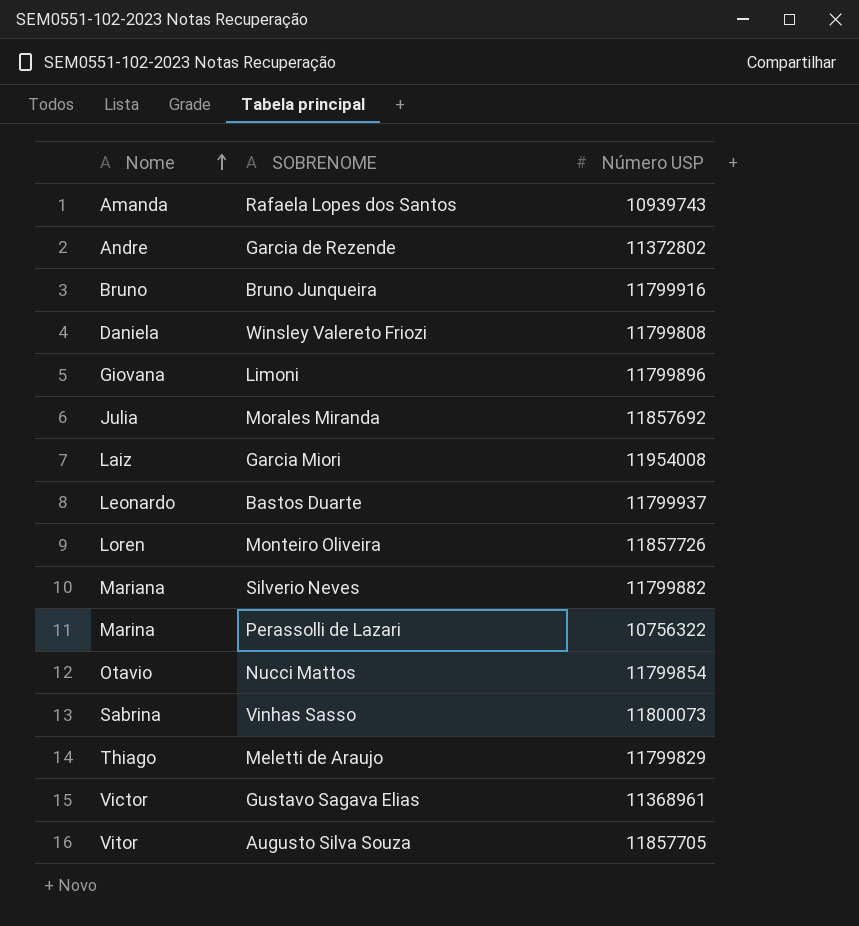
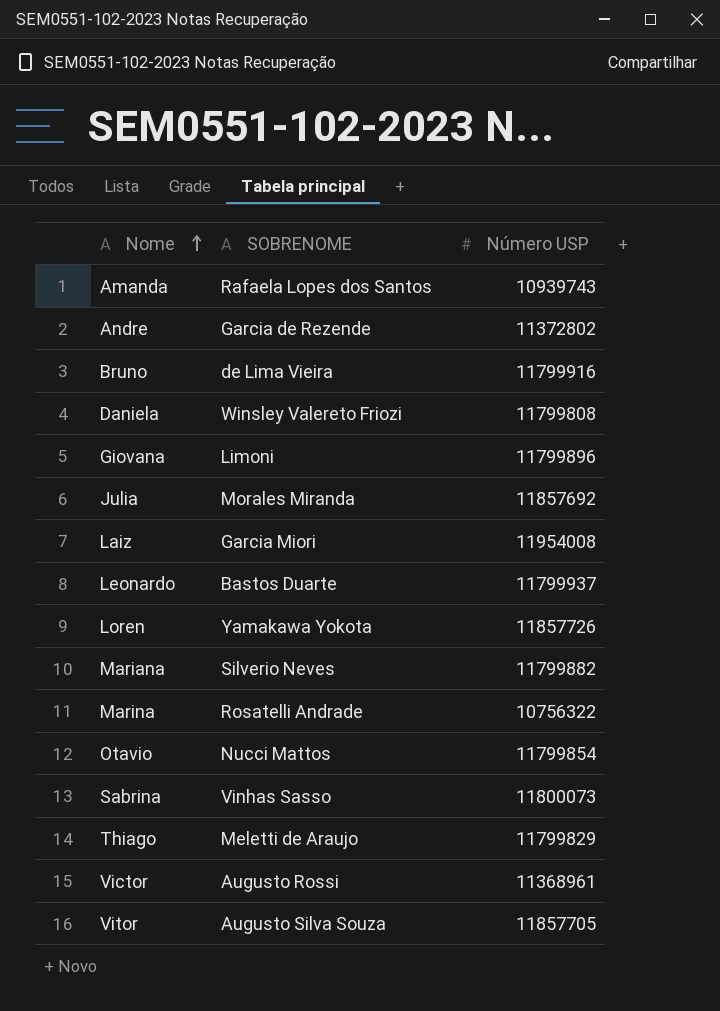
Bruno | SOBRENOME: Bruno Junqueira -> de Lima Vieira
Loren | SOBRENOME: Monteiro Oliveira -> Yamakawa Yokota
Marina | SOBRENOME: Perassolli de Lazari -> Rosatelli Andrade
Victor | SOBRENOME: Gustavo Sagava Elias -> Augusto Rossi

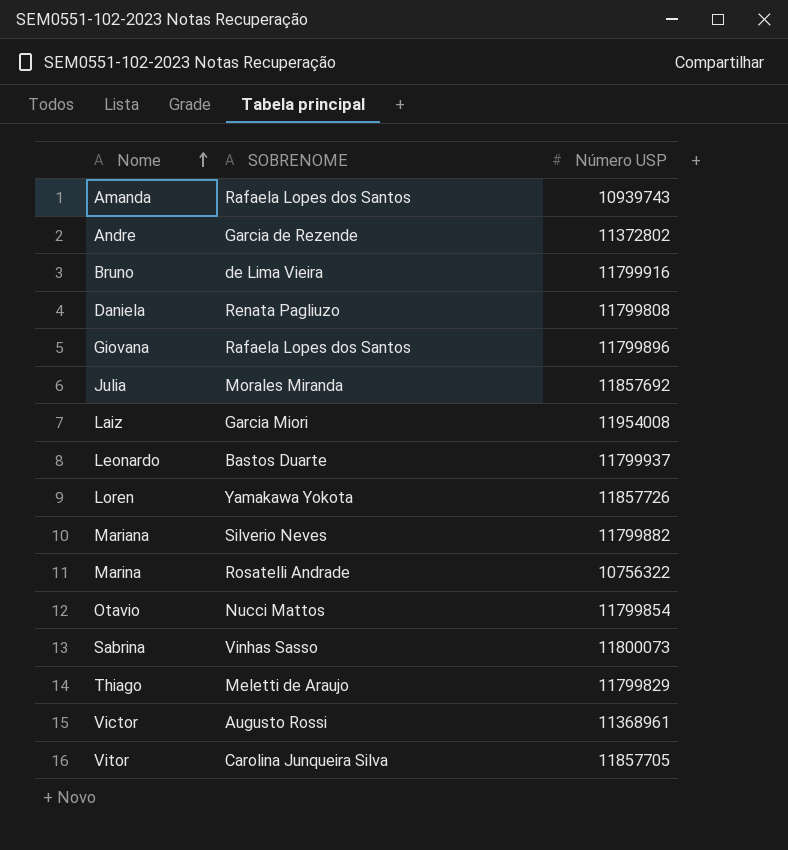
Daniela | SOBRENOME: Winsley Valereto Friozi -> Renata Pagliuzo
Giovana | SOBRENOME: Limoni -> Rafaela Lopes dos Santos
Vitor | SOBRENOME: Augusto Silva Souza -> Carolina Junqueira Silva

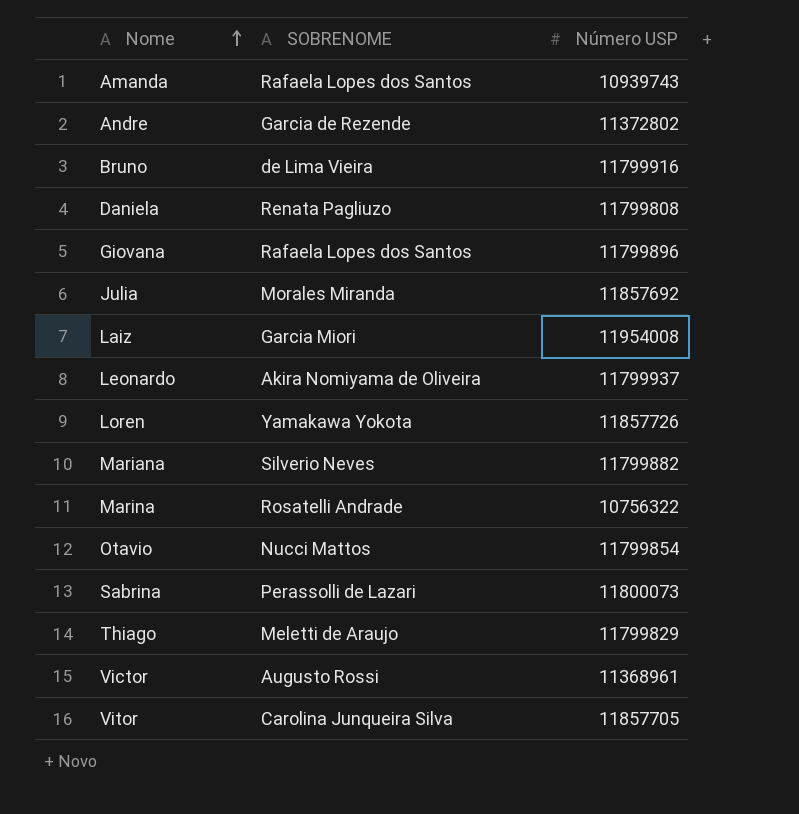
Leonardo | SOBRENOME: Bastos Duarte -> Akira Nomiyama de Oliveira
Sabrina | SOBRENOME: Vinhas Sasso -> Perassolli de Lazari

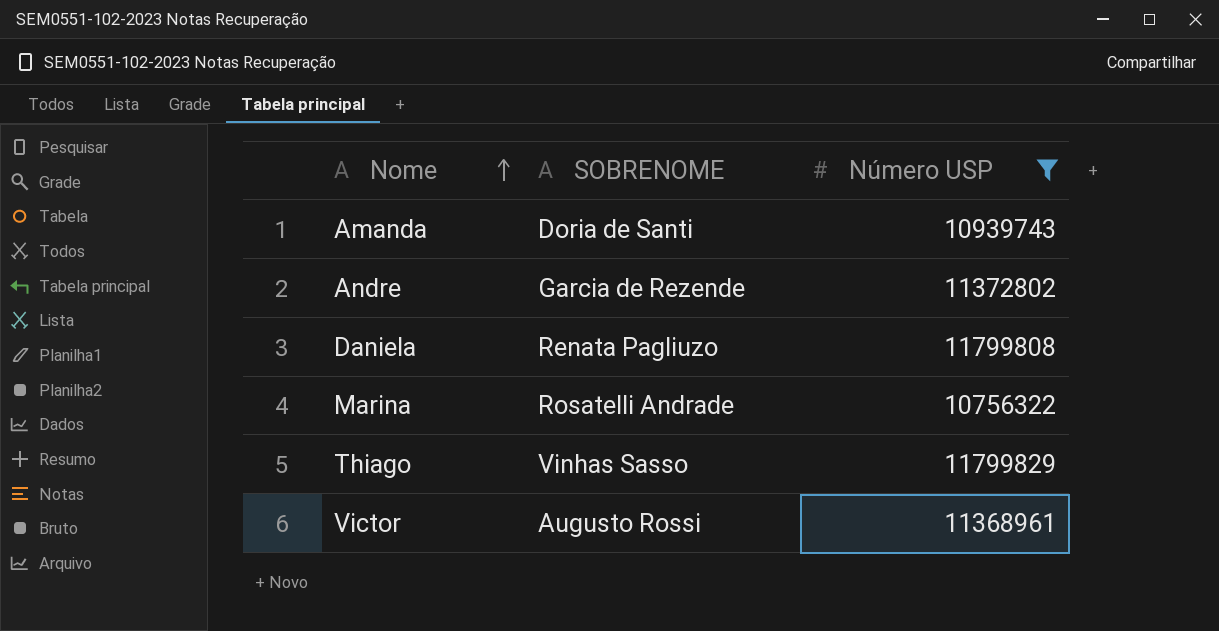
filter: none -> Número USP <= 11799829
Amanda | SOBRENOME: Rafaela Lopes dos Santos -> Doria de Santi
Thiago | SOBRENOME: Meletti de Araujo -> Vinhas Sasso

